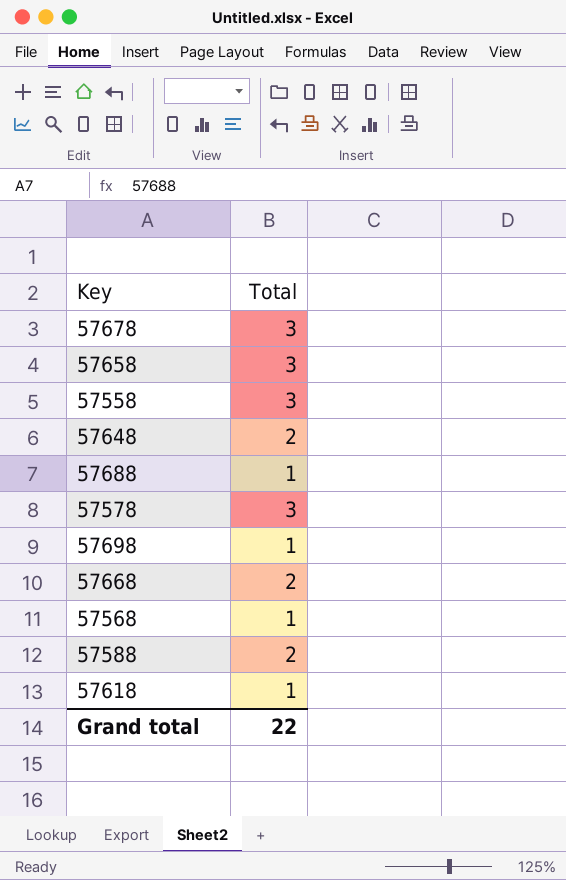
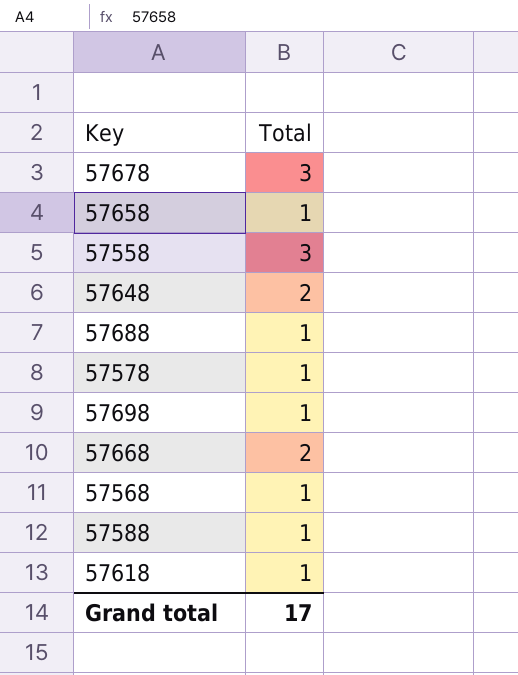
57658 | Total: 3 -> 1
57578 | Total: 3 -> 1
57588 | Total: 2 -> 1
Grand total | Total: 22 -> 17

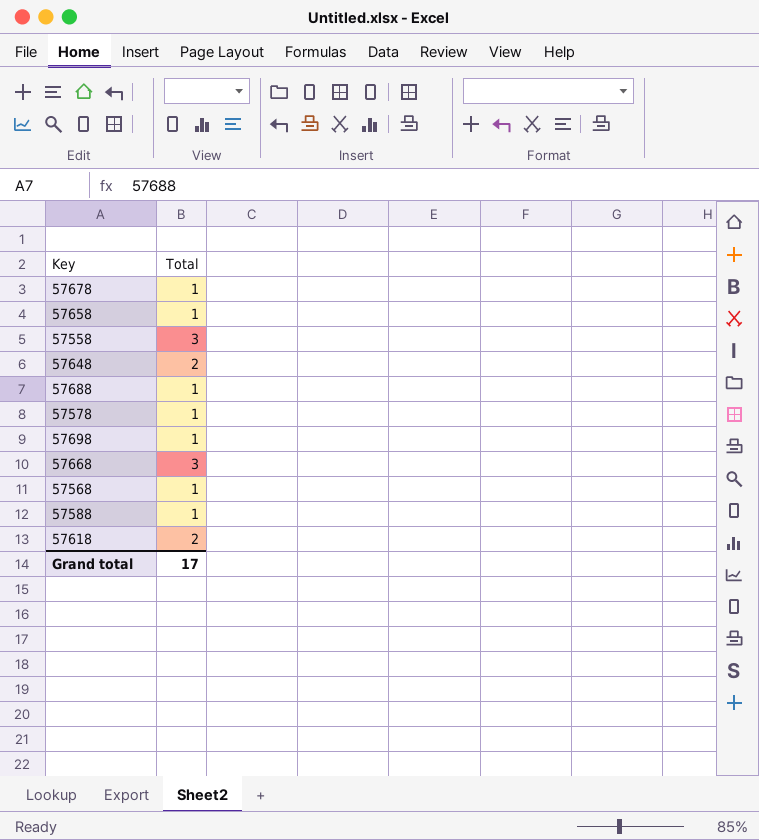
57678 | Total: 3 -> 1
57668 | Total: 2 -> 3
57618 | Total: 1 -> 2

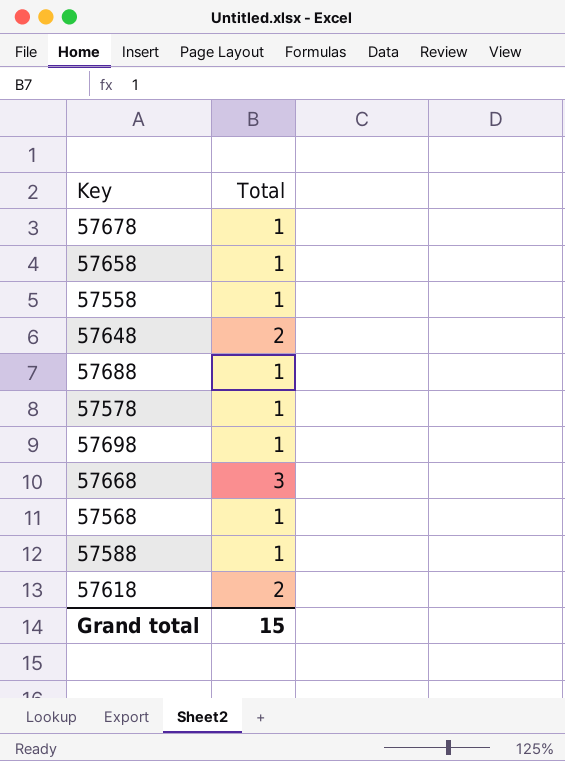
57558 | Total: 3 -> 1
Grand total | Total: 17 -> 15

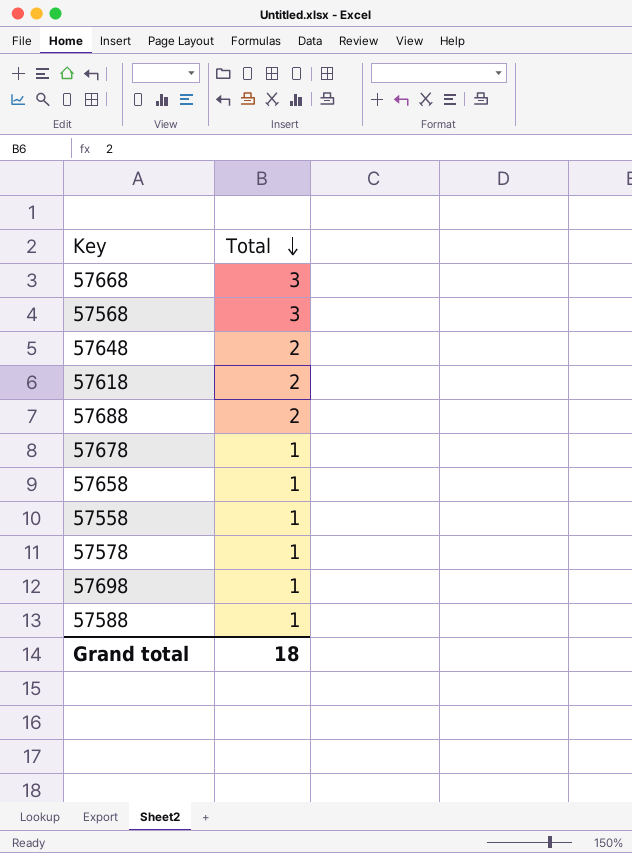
row order: none -> Total descending
57568 | Total: 1 -> 3
57688 | Total: 1 -> 2
Grand total | Total: 15 -> 18

